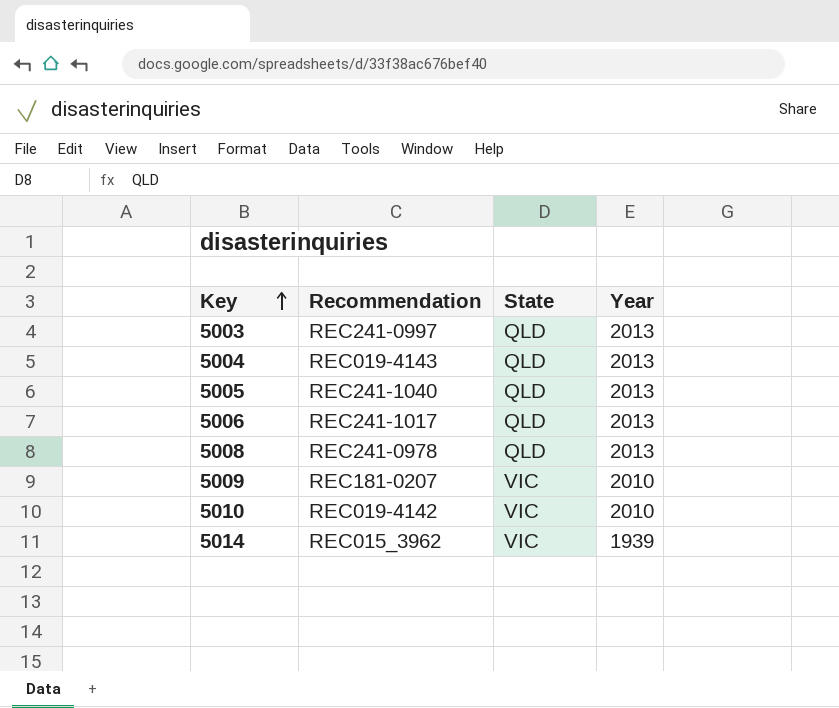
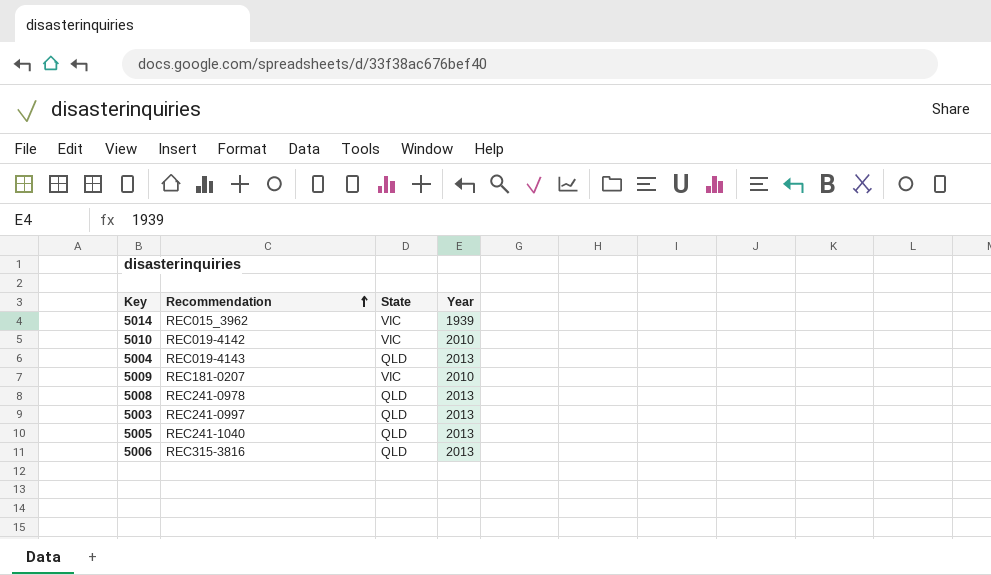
row order: Key ascending -> Recommendation ascending
5006 | Recommendation: REC241-1017 -> REC315-3816

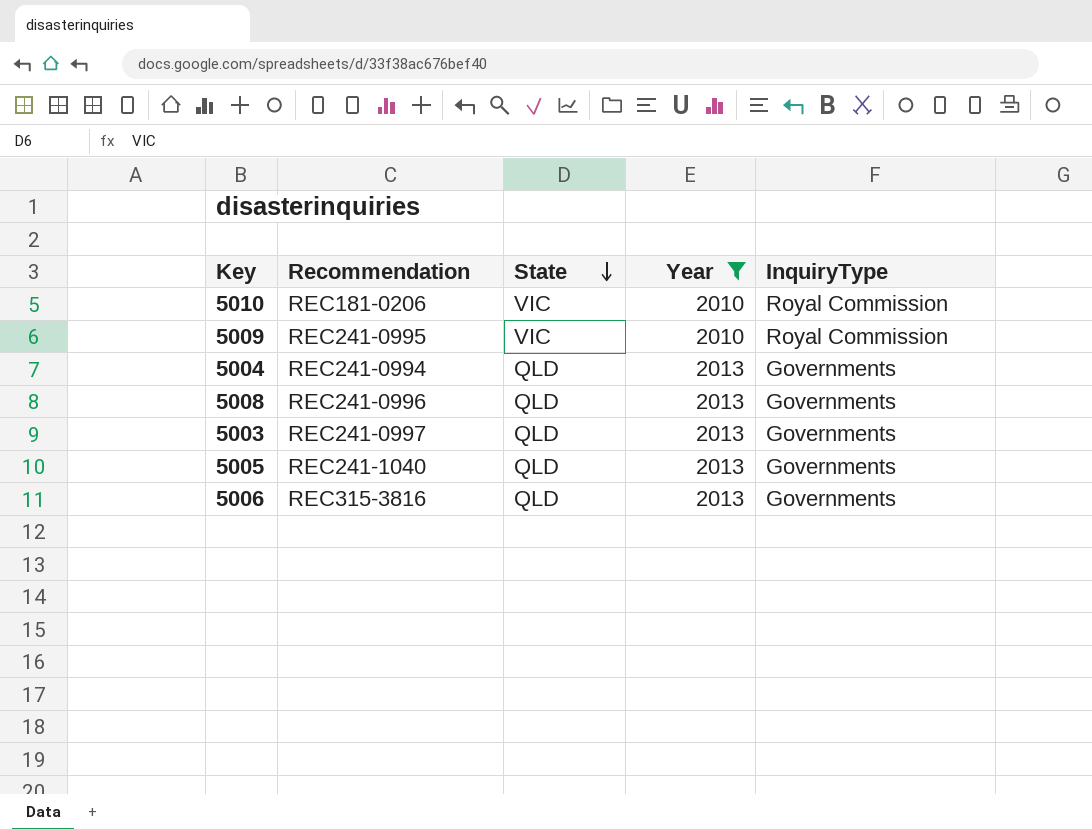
filter: none -> Year != 1939
row order: Recommendation ascending -> State descending
column InquiryType | position: none -> 5
5010 | Recommendation: REC019-4142 -> REC181-0206
5009 | Recommendation: REC181-0207 -> REC241-0995
5004 | Recommendation: REC019-4143 -> REC241-0994
5008 | Recommendation: REC241-0978 -> REC241-0996

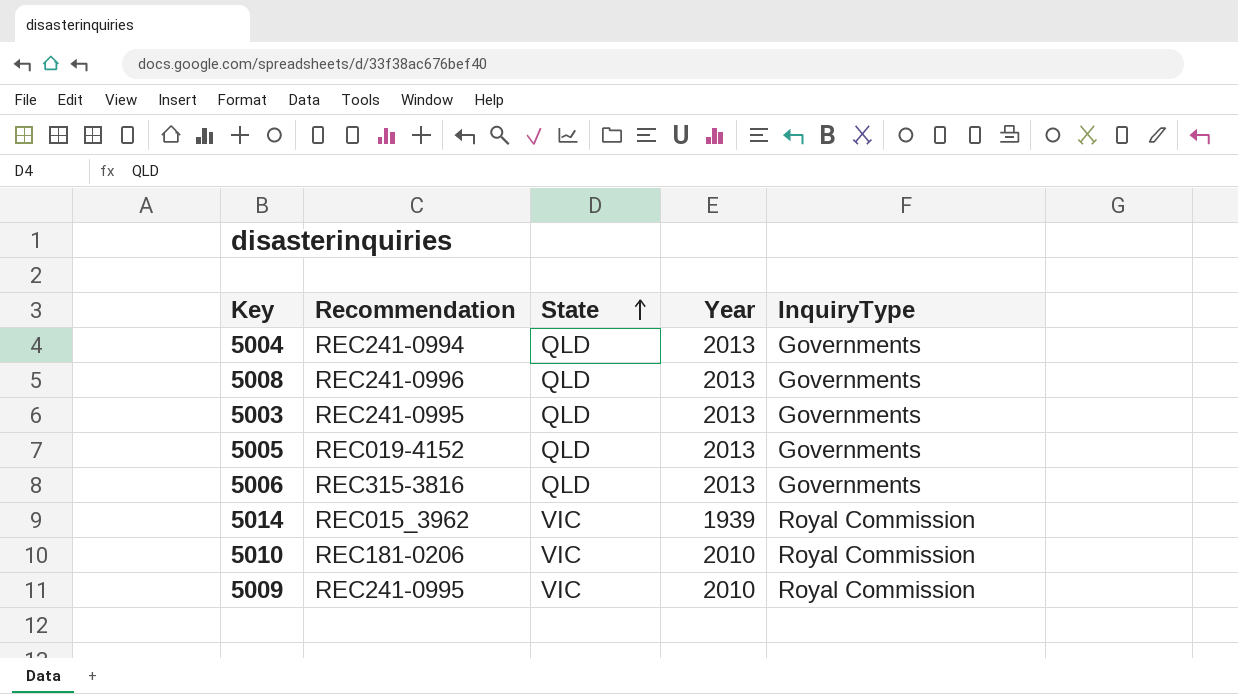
filter: Year != 1939 -> none
row order: State descending -> State ascending
5003 | Recommendation: REC241-0997 -> REC241-0995
5005 | Recommendation: REC241-1040 -> REC019-4152

